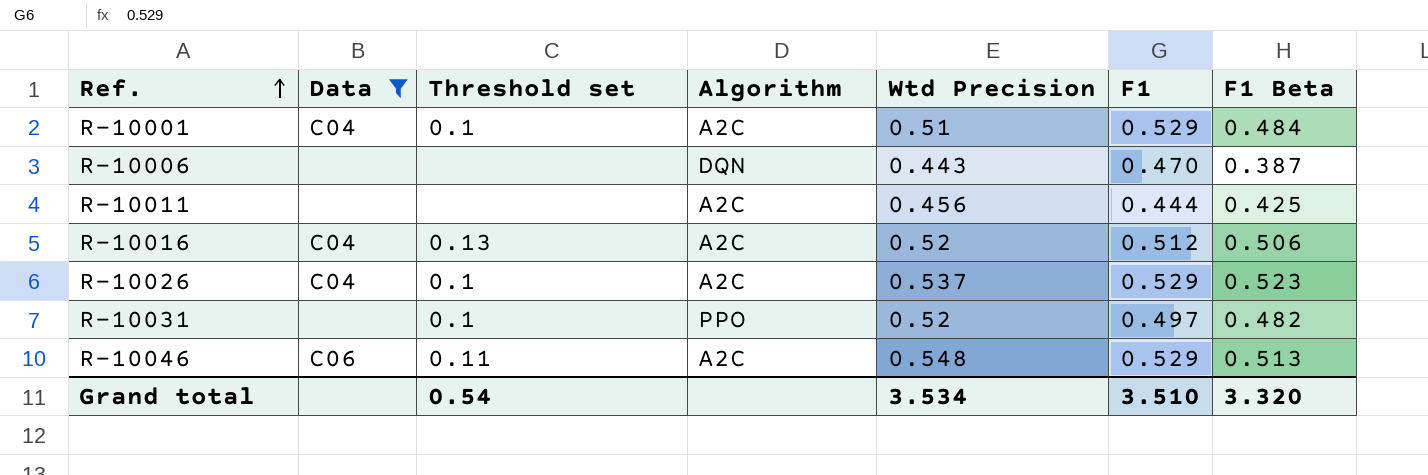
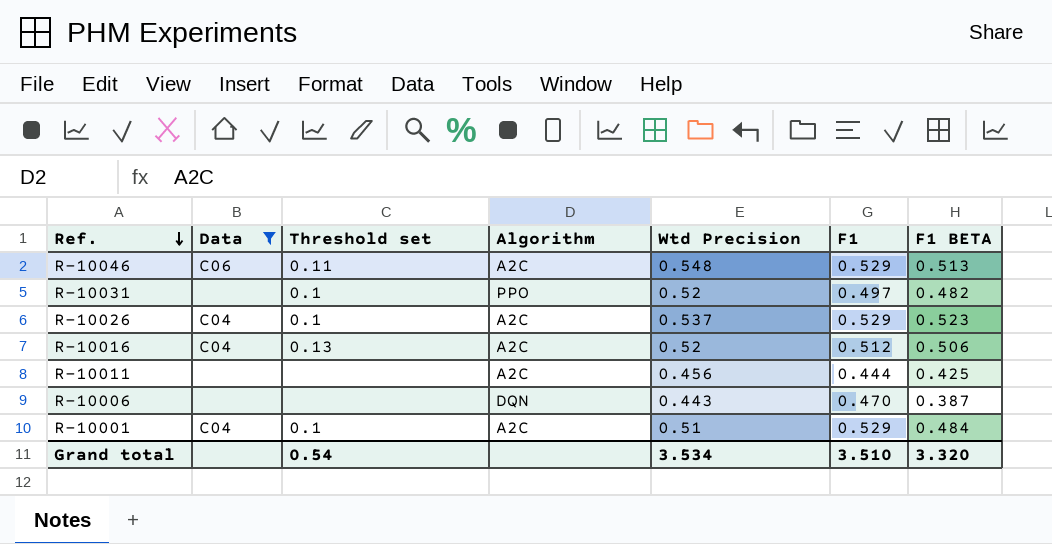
row order: Ref. ascending -> Ref. descending
column name: F1 Beta -> F1 BETA

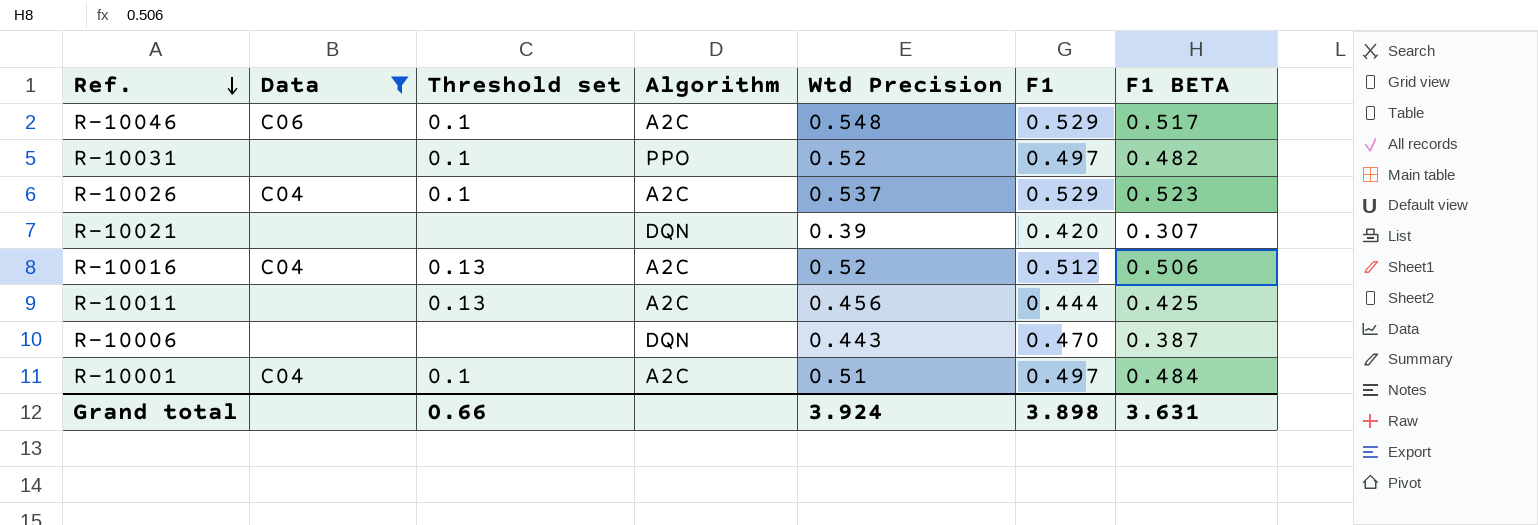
R-10046 | Threshold set: 0.11 -> 0.1
R-10046 | F1 BETA: 0.513 -> 0.517
row R-10021: none -> none | none | DQN | 0.39 | 0.420 | 0.307
R-10011 | Threshold set: none -> 0.13
R-10001 | F1: 0.529 -> 0.497
Grand total | Threshold set: 0.54 -> 0.66
Grand total | Wtd Precision: 3.534 -> 3.924
Grand total | F1: 3.510 -> 3.898
Grand total | F1 BETA: 3.320 -> 3.631

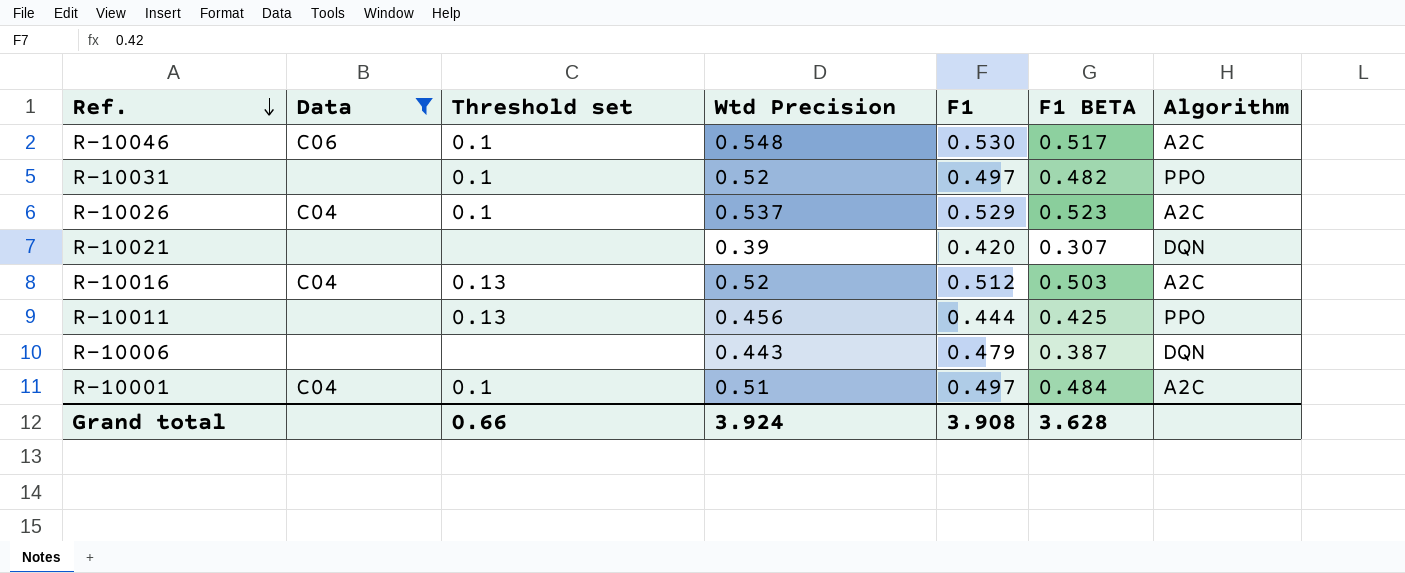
column Algorithm | position: 4 -> 7
R-10046 | F1: 0.529 -> 0.530
R-10016 | F1 BETA: 0.506 -> 0.503
R-10011 | Algorithm: A2C -> PPO
R-10006 | F1: 0.470 -> 0.479
Grand total | F1: 3.898 -> 3.908
Grand total | F1 BETA: 3.631 -> 3.628

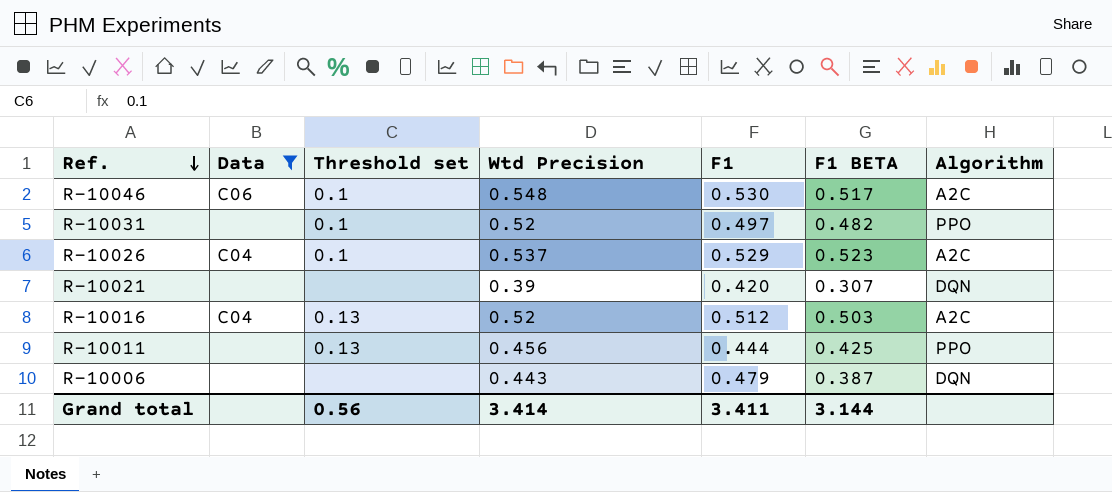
row R-10001: C04 | 0.1 | 0.51 | 0.497 | 0.484 | A2C -> none
Grand total | Threshold set: 0.66 -> 0.56
Grand total | Wtd Precision: 3.924 -> 3.414
Grand total | F1: 3.908 -> 3.411
Grand total | F1 BETA: 3.628 -> 3.144

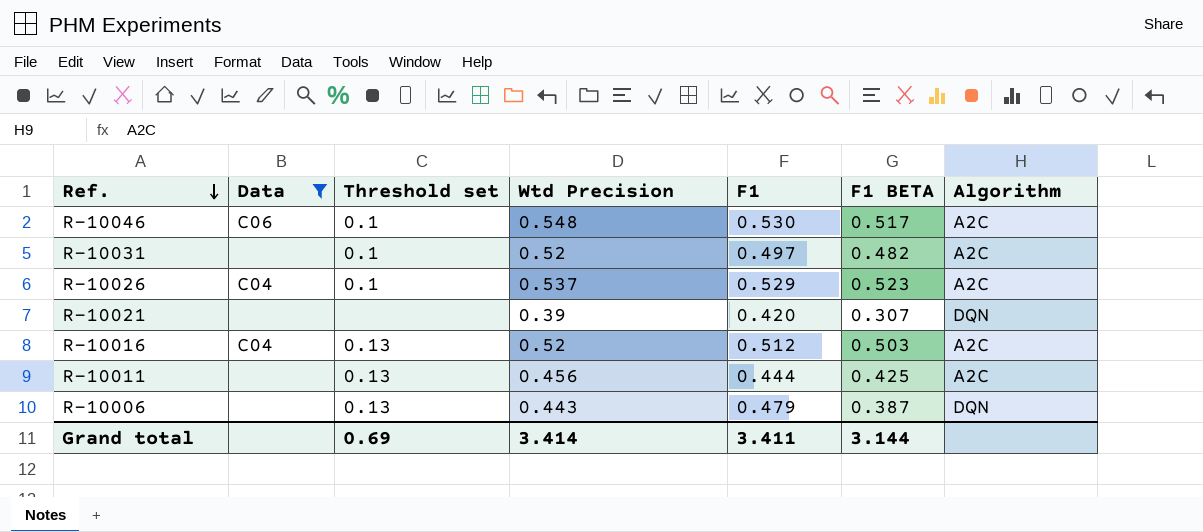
R-10031 | Algorithm: PPO -> A2C
R-10011 | Algorithm: PPO -> A2C
R-10006 | Threshold set: none -> 0.13
Grand total | Threshold set: 0.56 -> 0.69

